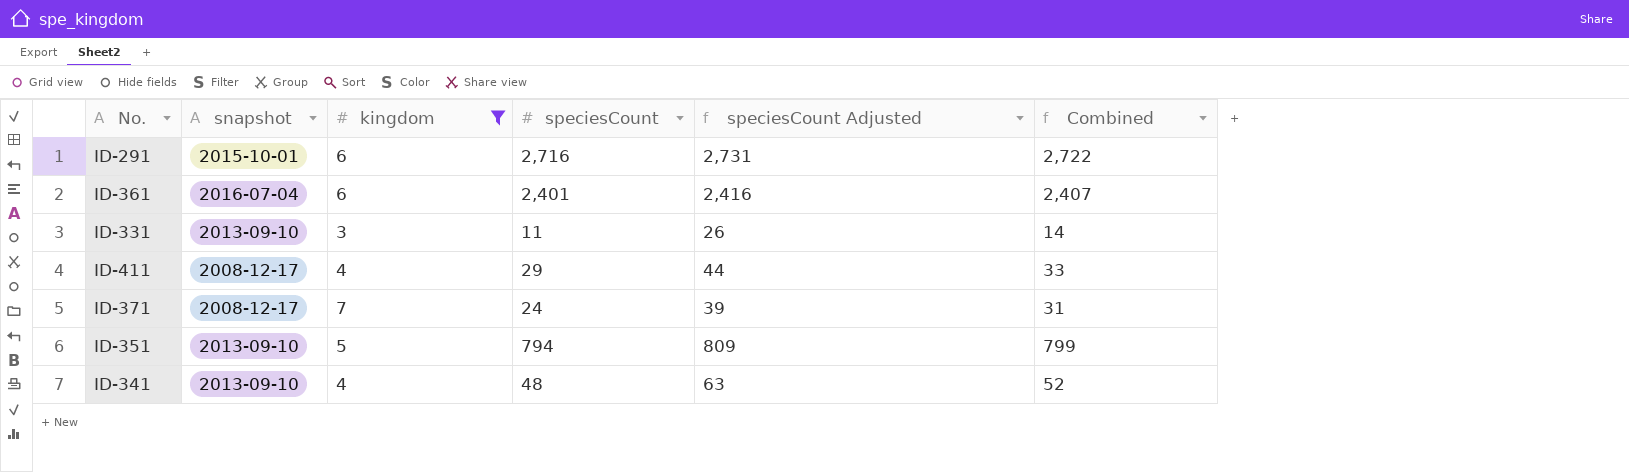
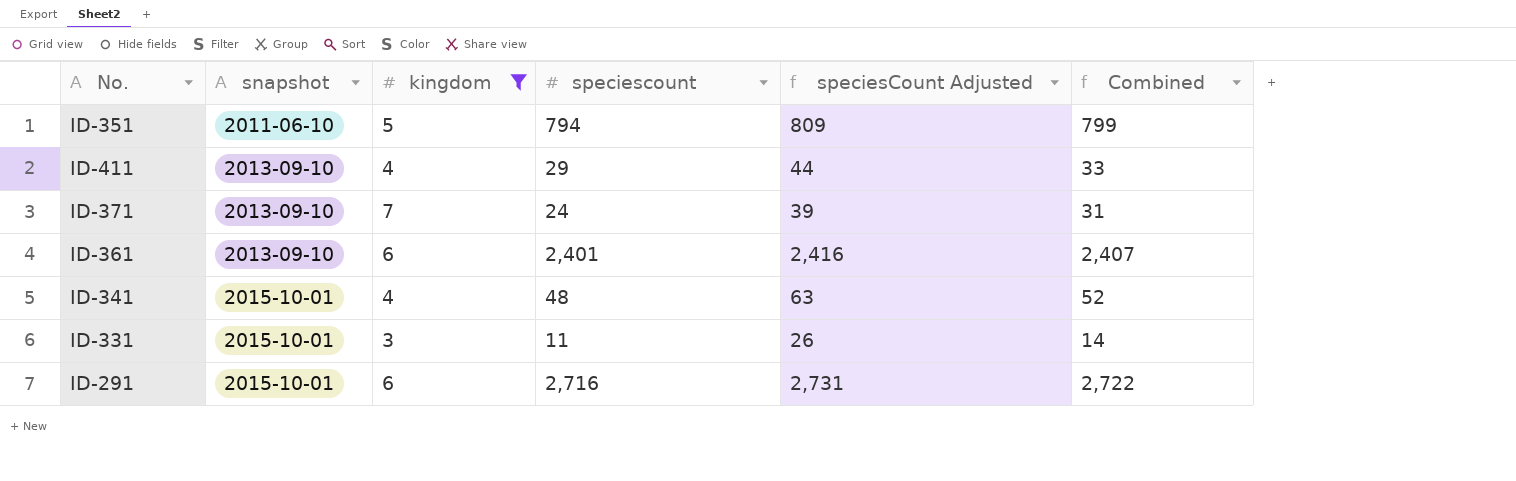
row order: none -> snapshot ascending
column name: speciesCount -> speciescount
ID-351 | snapshot: 2013-09-10 -> 2011-06-10
ID-411 | snapshot: 2008-12-17 -> 2013-09-10
ID-371 | snapshot: 2008-12-17 -> 2013-09-10
ID-361 | snapshot: 2016-07-04 -> 2013-09-10
ID-341 | snapshot: 2013-09-10 -> 2015-10-01
ID-331 | snapshot: 2013-09-10 -> 2015-10-01

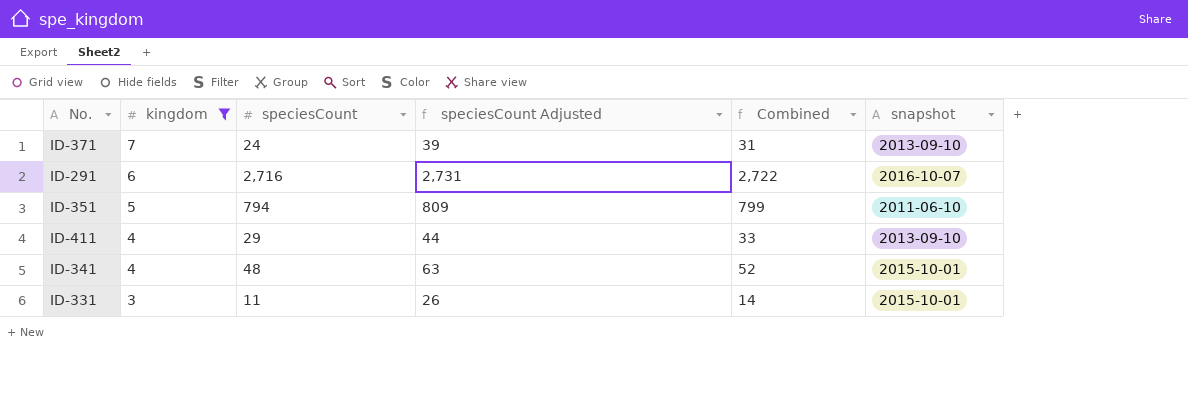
row order: snapshot ascending -> kingdom descending
column name: speciescount -> speciesCount
column snapshot | position: 2 -> 6
row ID-361: 2013-09-10 | 6 | 2,401 | 2,416 | 2,407 -> none
ID-291 | snapshot: 2015-10-01 -> 2016-10-07

